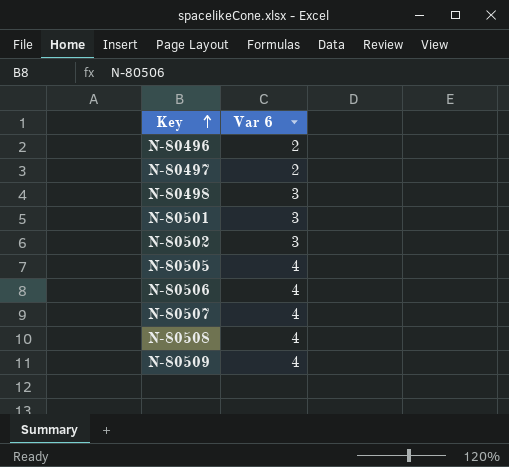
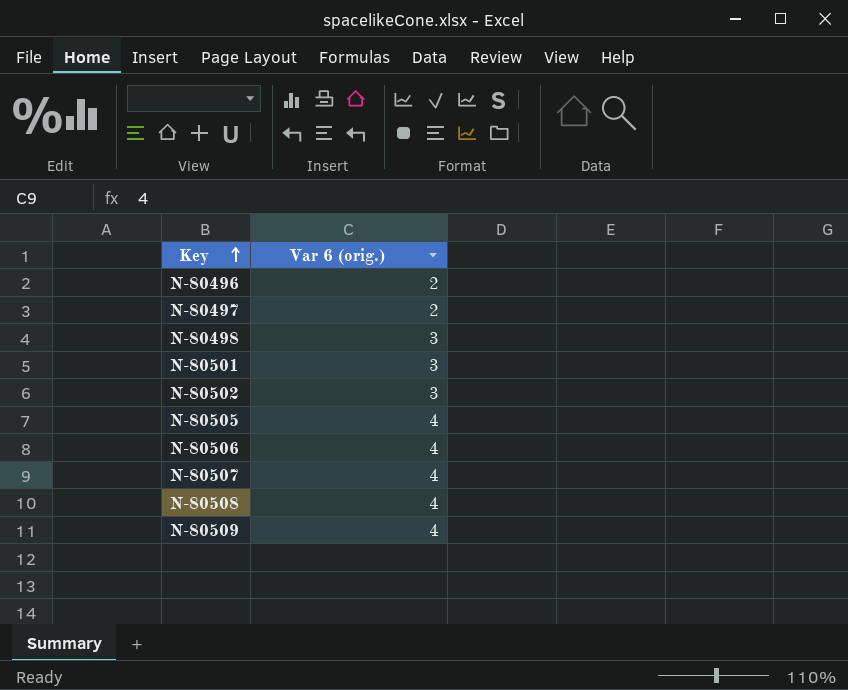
column name: Var 6 -> Var 6 (orig.)

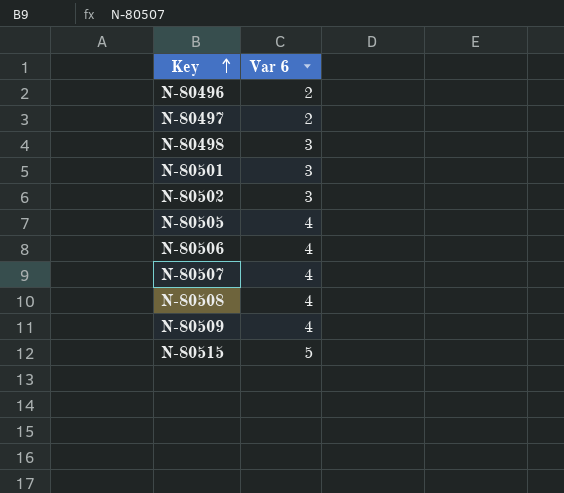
column name: Var 6 (orig.) -> Var 6
row N-80515: none -> 5

